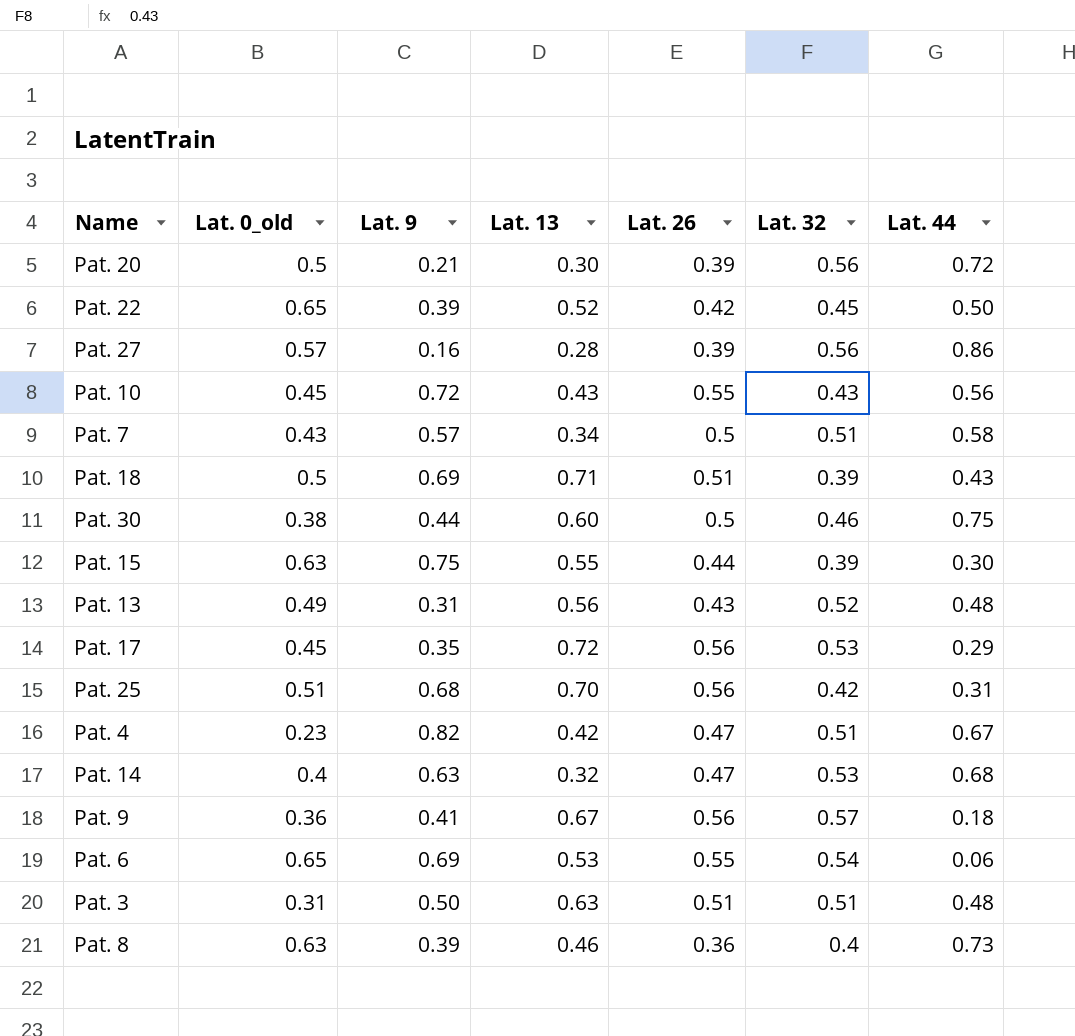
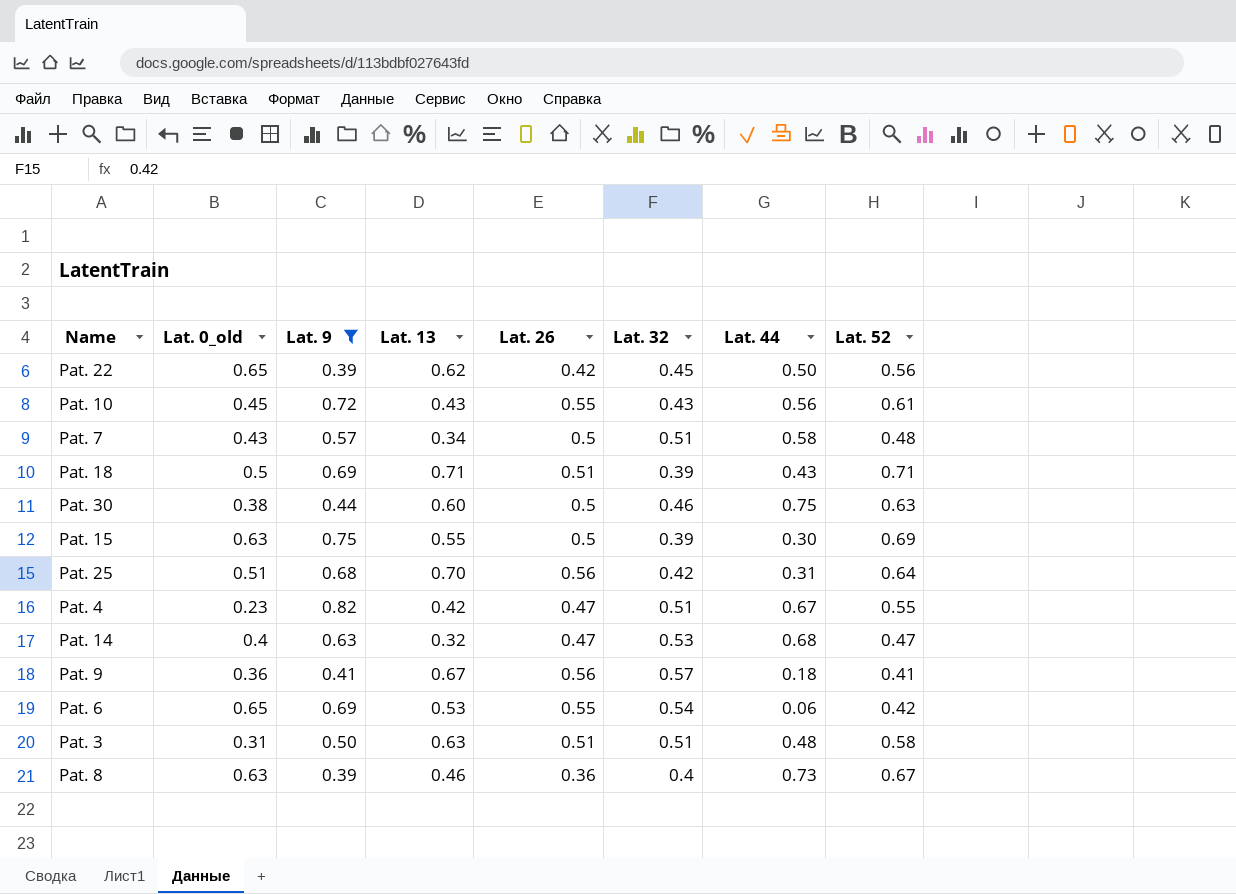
filter: none -> Lat. 9 >= 0.39
column Lat. 52 | position: none -> 8
Pat. 22 | Lat. 13: 0.52 -> 0.62
Pat. 15 | Lat. 26: 0.44 -> 0.5

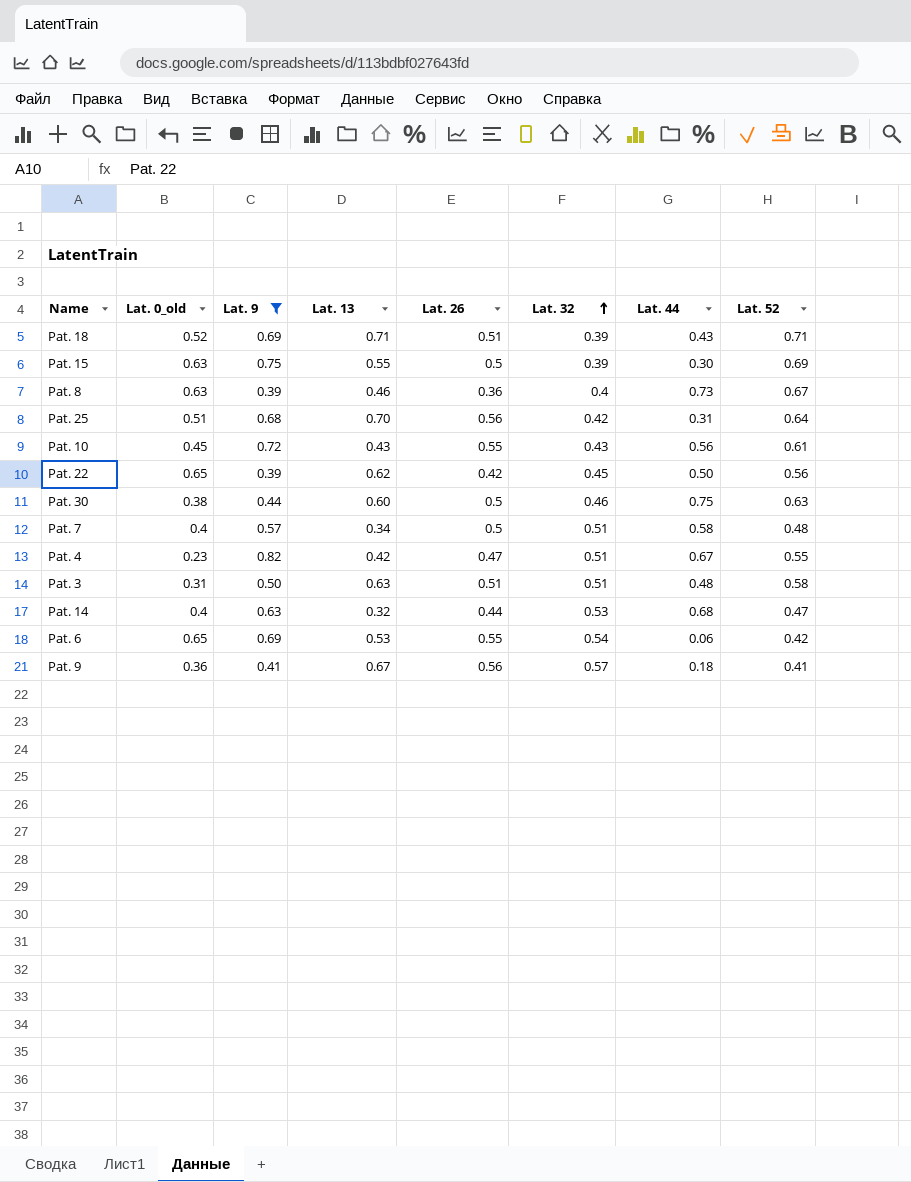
row order: none -> Lat. 32 ascending
Pat. 18 | Lat. 0_old: 0.5 -> 0.52
Pat. 7 | Lat. 0_old: 0.43 -> 0.4
Pat. 14 | Lat. 26: 0.47 -> 0.44

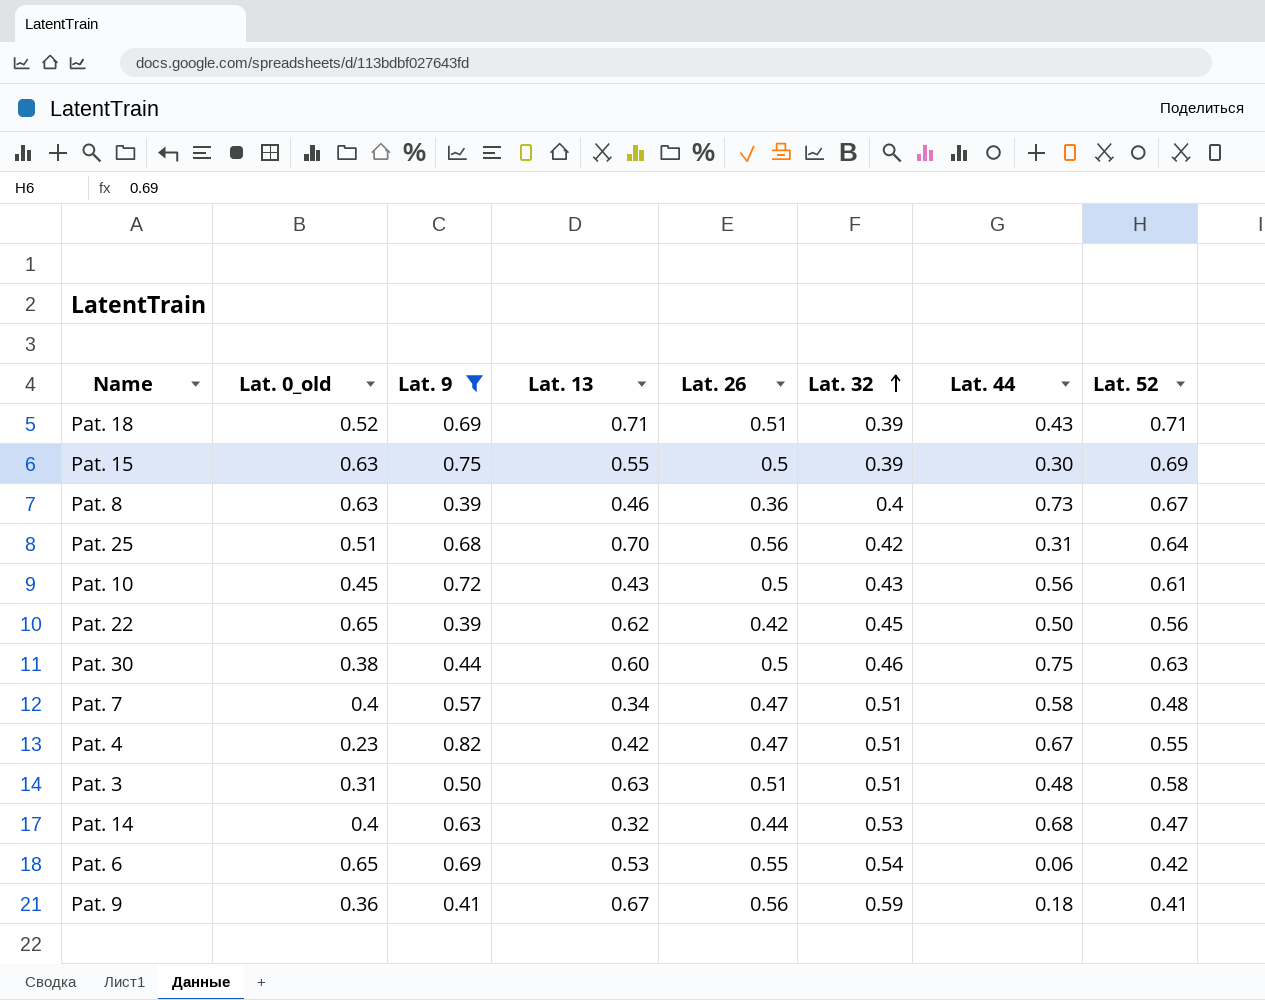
Pat. 10 | Lat. 26: 0.55 -> 0.5
Pat. 7 | Lat. 26: 0.5 -> 0.47
Pat. 9 | Lat. 32: 0.57 -> 0.59

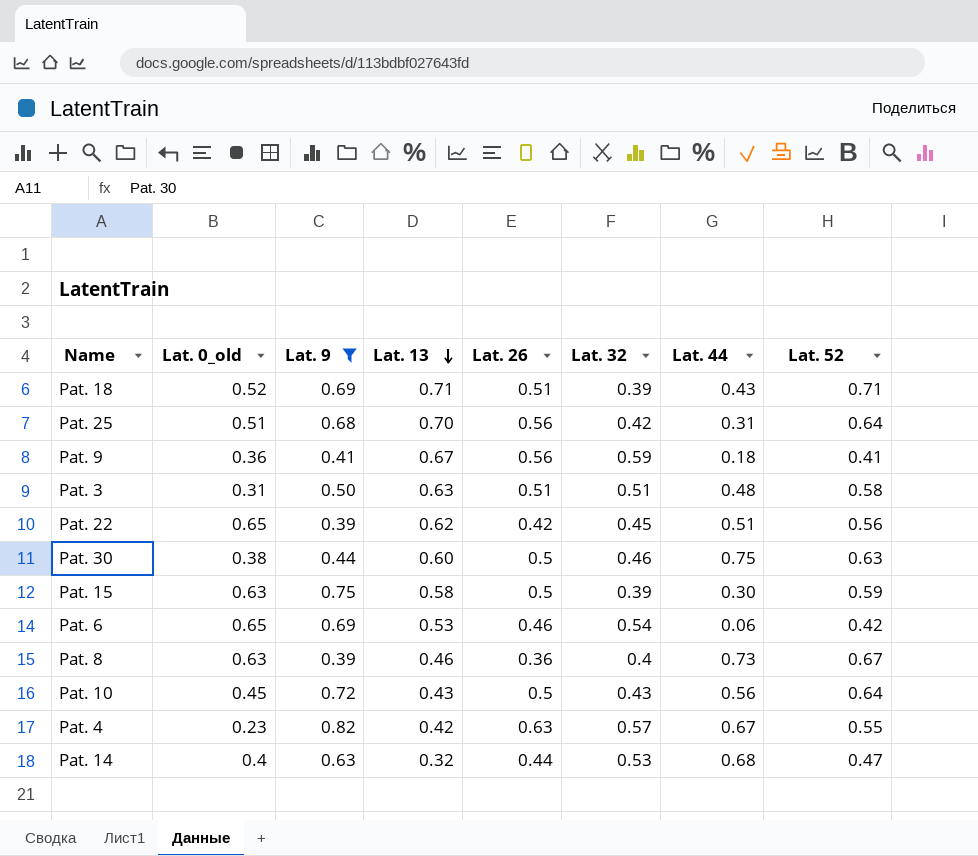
row order: Lat. 32 ascending -> Lat. 13 descending
row Pat. 7: 0.4 | 0.57 | 0.34 | 0.47 | 0.51 | 0.58 | 0.48 -> none
Pat. 22 | Lat. 44: 0.50 -> 0.51
Pat. 15 | Lat. 13: 0.55 -> 0.58
Pat. 15 | Lat. 52: 0.69 -> 0.59
Pat. 6 | Lat. 26: 0.55 -> 0.46
Pat. 10 | Lat. 52: 0.61 -> 0.64
Pat. 4 | Lat. 26: 0.47 -> 0.63
Pat. 4 | Lat. 32: 0.51 -> 0.57

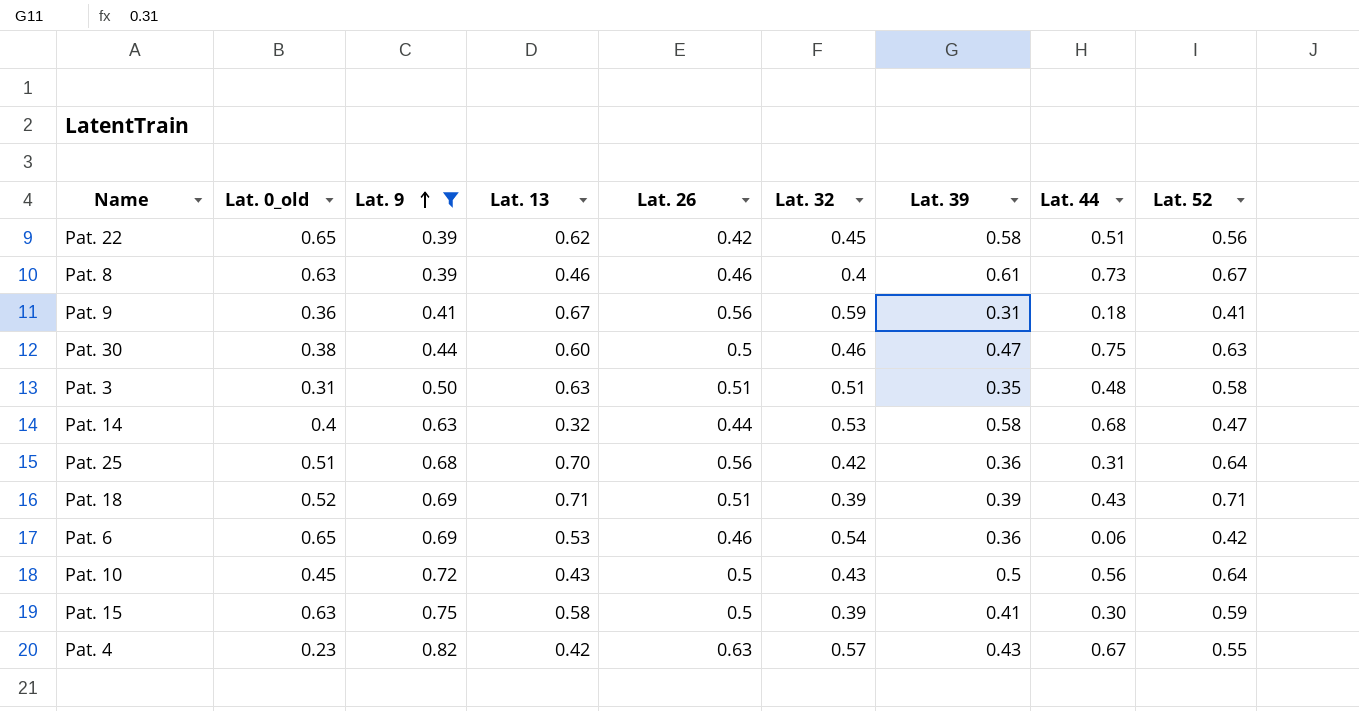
row order: Lat. 13 descending -> Lat. 9 ascending
column Lat. 39 | position: none -> 7
Pat. 8 | Lat. 26: 0.36 -> 0.46

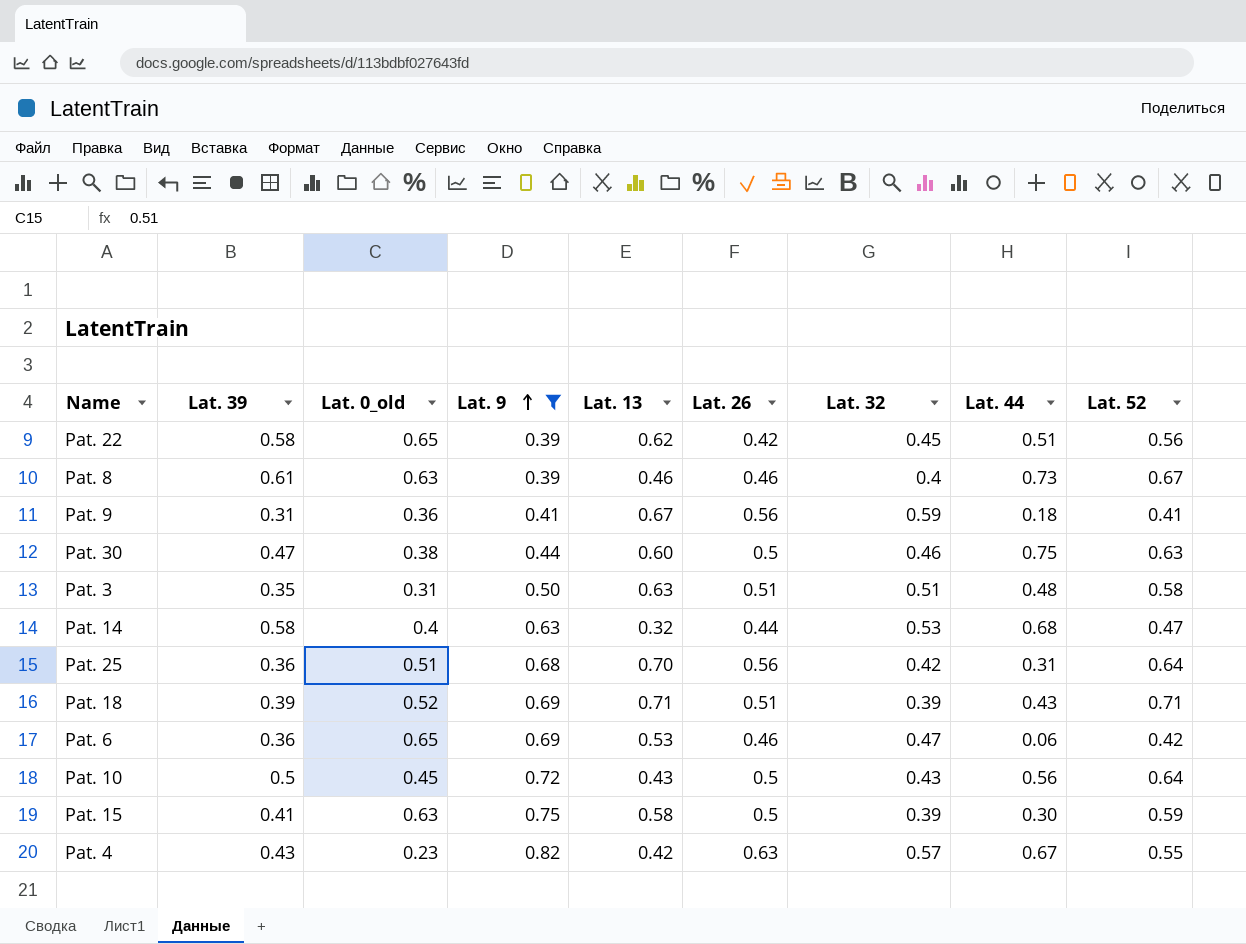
column Lat. 39 | position: 7 -> 2
Pat. 6 | Lat. 32: 0.54 -> 0.47

